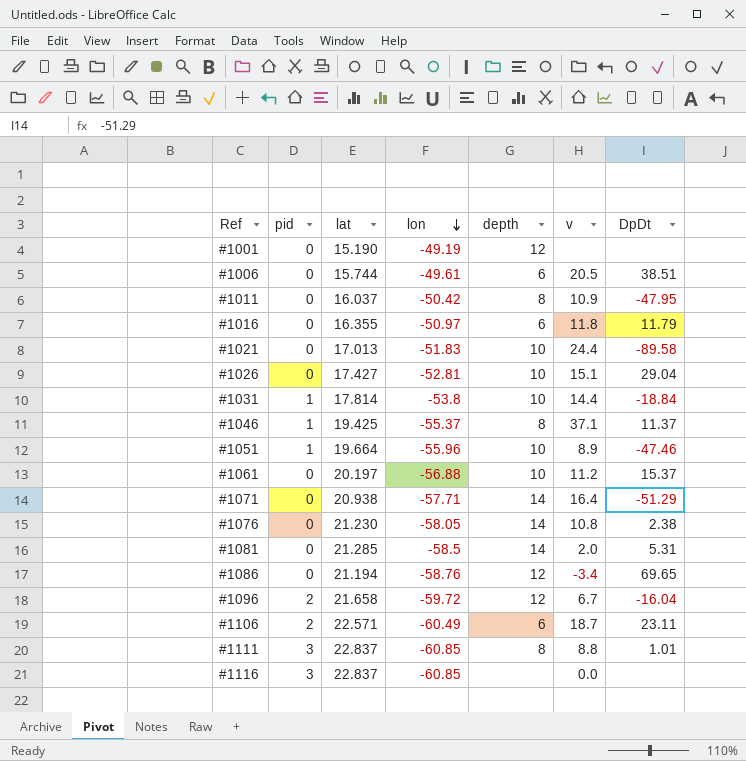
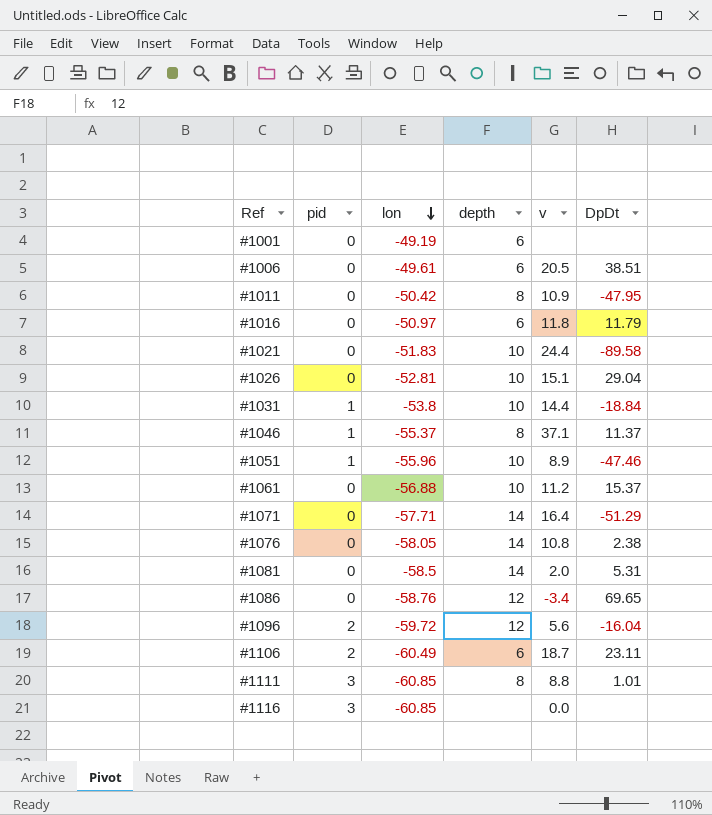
column lat | position: 3 -> none
#1001 | depth: 12 -> 6
#1096 | v: 6.7 -> 5.6

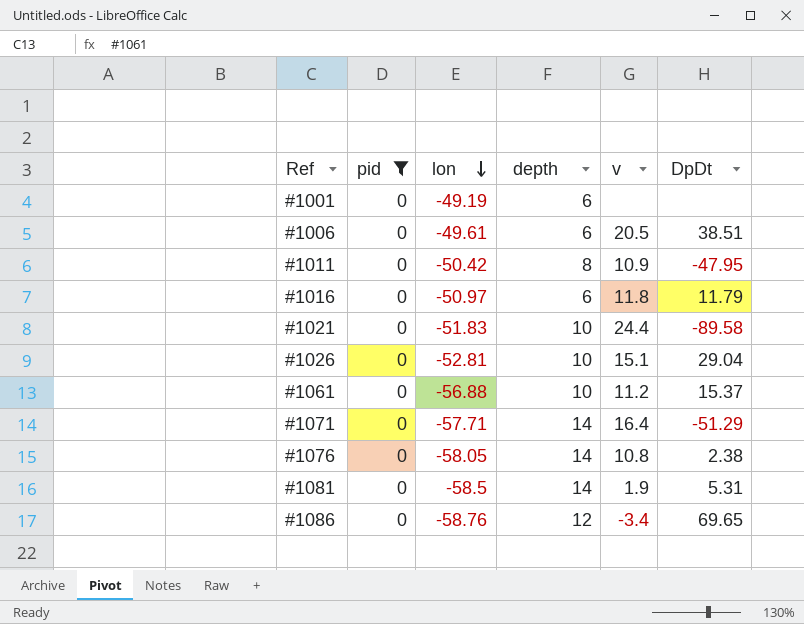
filter: none -> pid = 0
#1081 | v: 2.0 -> 1.9

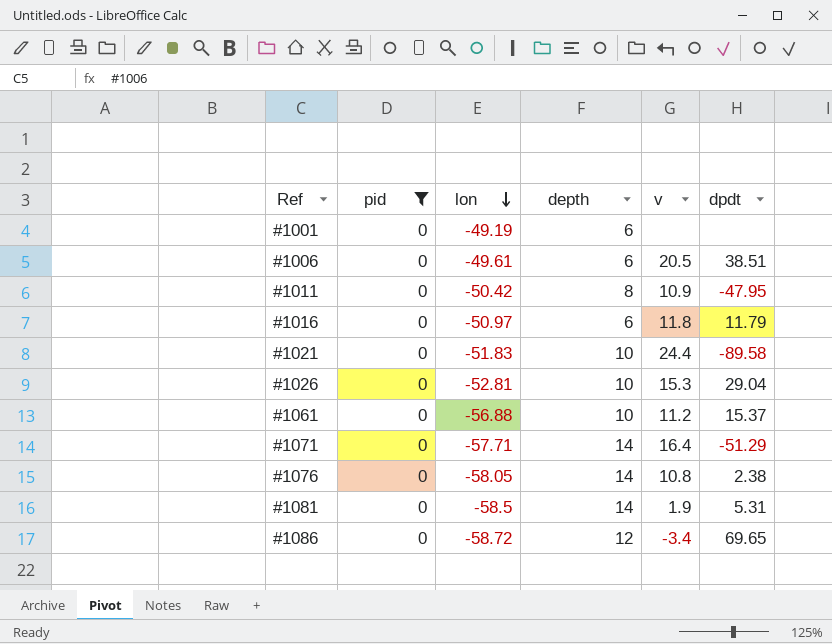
column name: DpDt -> dpdt
#1026 | v: 15.1 -> 15.3
#1086 | lon: -58.76 -> -58.72

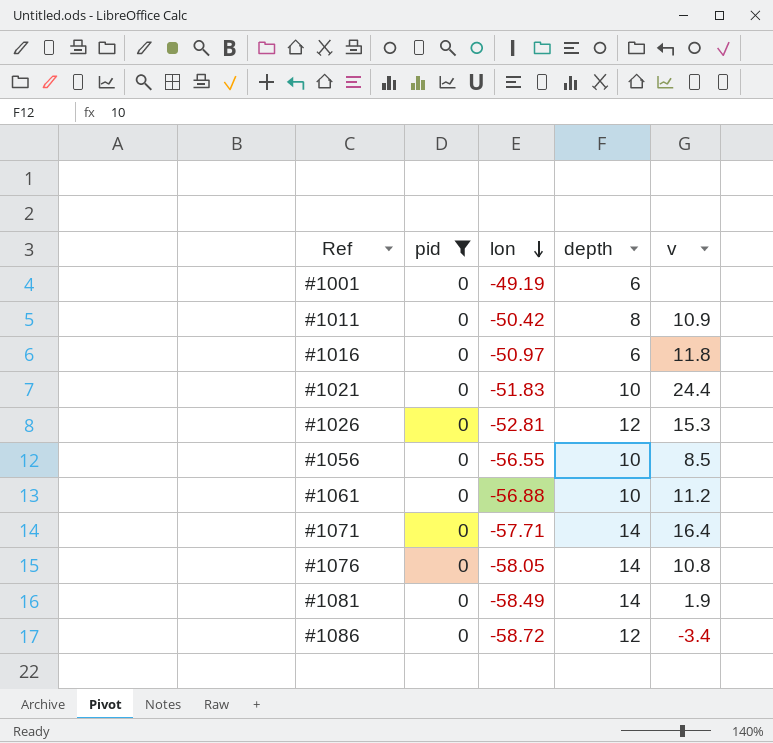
column dpdt | position: 6 -> none
row #1006: 0 | -49.61 | 6 | 20.5 | 38.51 -> none
#1026 | depth: 10 -> 12
row #1056: none -> 0 | -56.55 | 10 | 8.5
#1081 | lon: -58.5 -> -58.49

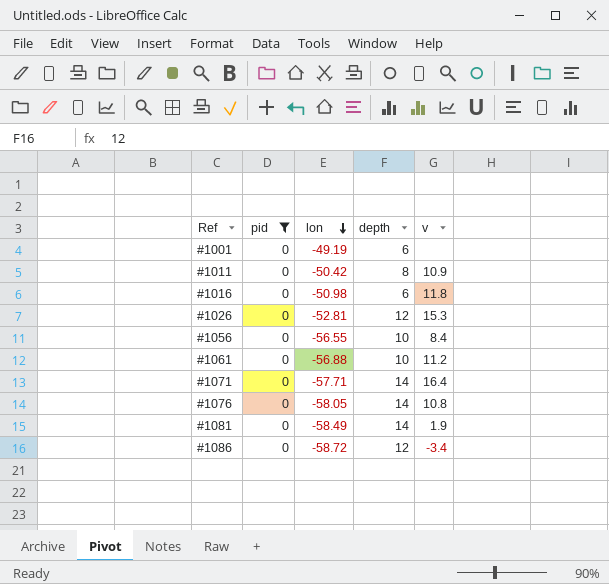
row #1021: 0 | -51.83 | 10 | 24.4 -> none
#1016 | lon: -50.97 -> -50.98
#1056 | v: 8.5 -> 8.4

